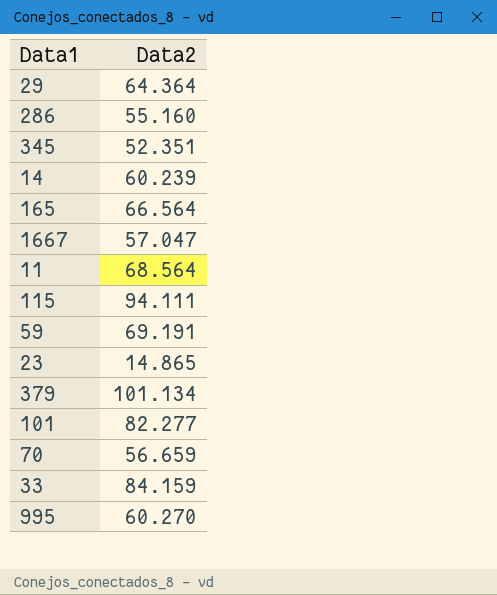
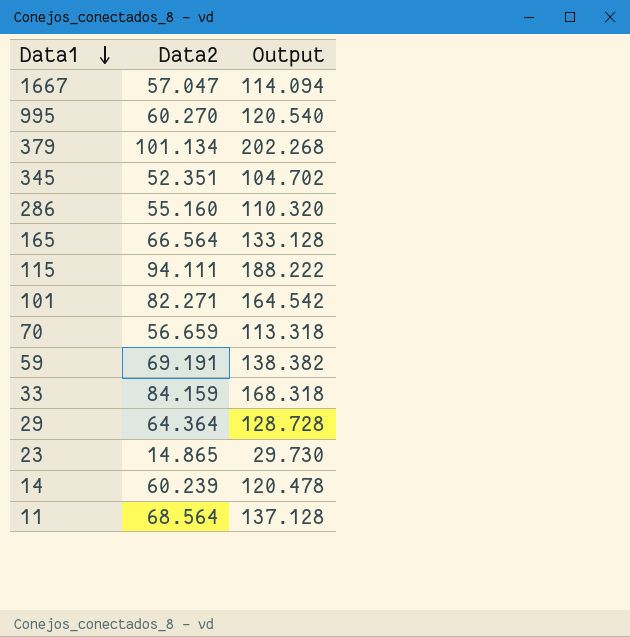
row order: none -> Data1 descending
column Output | formula: none -> [Data2] * 2
101 | Data2: 82.277 -> 82.271

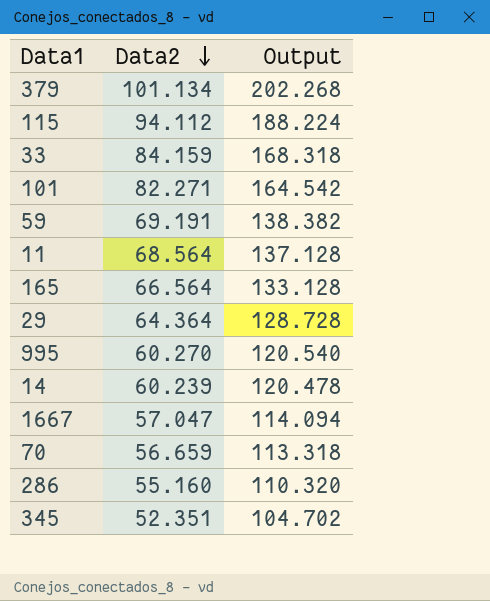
row order: Data1 descending -> Data2 descending
row 23: 14.865 | 29.730 -> none
115 | Data2: 94.111 -> 94.112
115 | Output: 188.222 -> 188.224

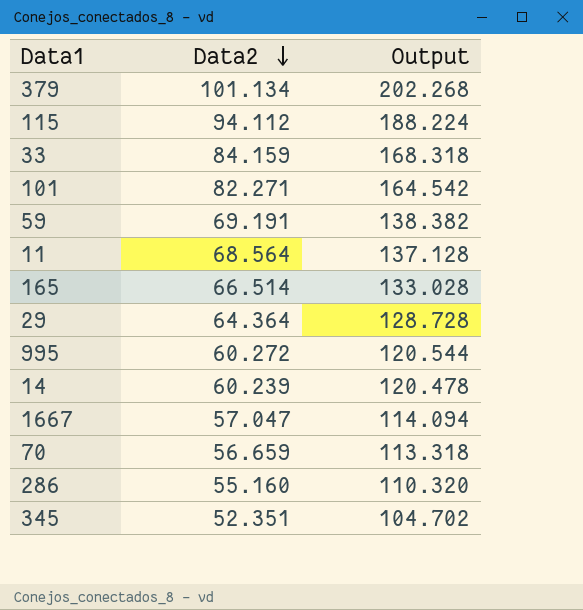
165 | Data2: 66.564 -> 66.514
165 | Output: 133.128 -> 133.028
995 | Data2: 60.270 -> 60.272
995 | Output: 120.540 -> 120.544

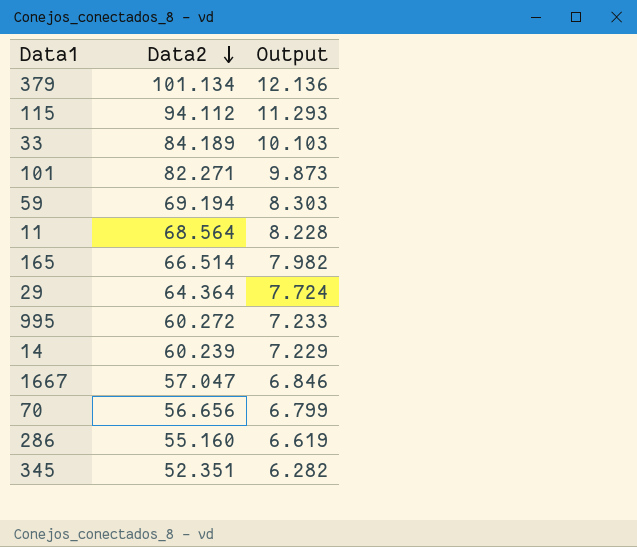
column Output | formula: [Data2] * 2 -> [Data2] * 0.12
33 | Data2: 84.159 -> 84.189
59 | Data2: 69.191 -> 69.194
70 | Data2: 56.659 -> 56.656

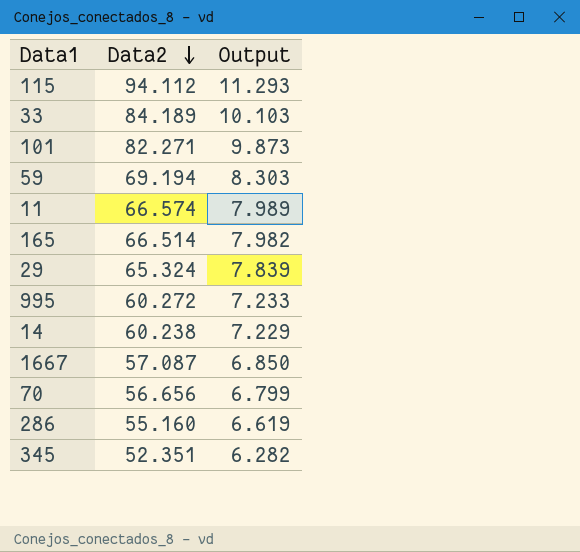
row 379: 101.134 | 12.136 -> none
11 | Data2: 68.564 -> 66.574
11 | Output: 8.228 -> 7.989
29 | Data2: 64.364 -> 65.324
29 | Output: 7.724 -> 7.839
14 | Data2: 60.239 -> 60.238
1667 | Data2: 57.047 -> 57.087
1667 | Output: 6.846 -> 6.850

